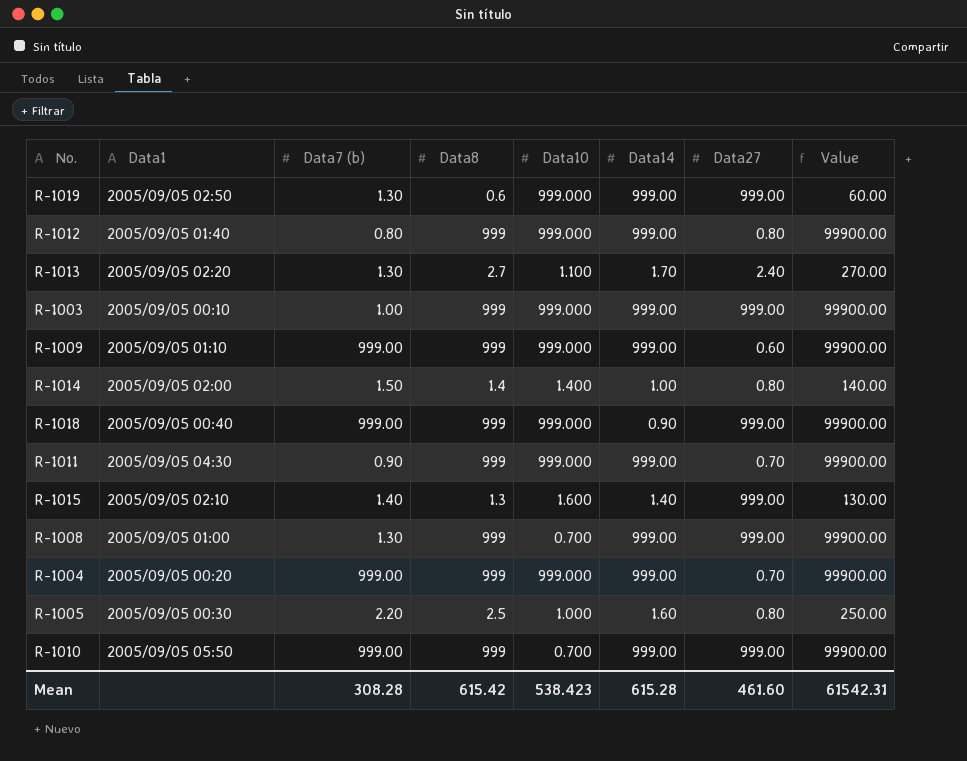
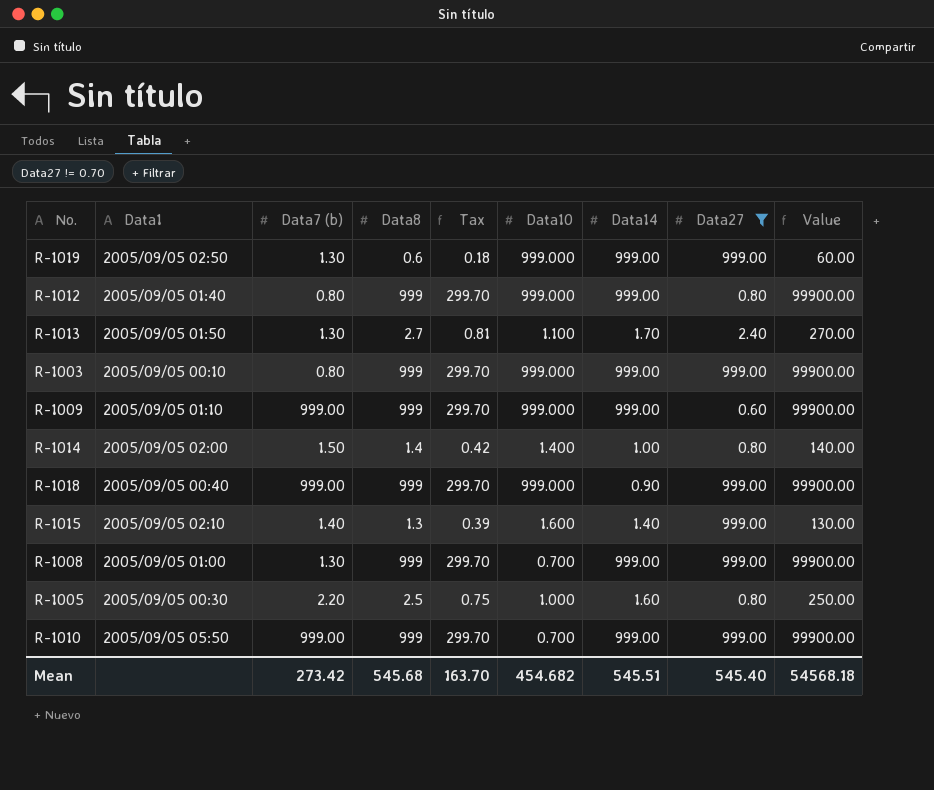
filter: none -> Data27 != 0.70
column Tax | formula: none -> [Data8] * 0.3
R-1013 | Data1: 2005/09/05 02:20 -> 2005/09/05 01:50
R-1003 | Data7 (b): 1.00 -> 0.80
Mean | Data7 (b): 308.28 -> 273.42
Mean | Data8: 615.42 -> 545.68
Mean | Data10: 538.423 -> 454.682
Mean | Data14: 615.28 -> 545.51
Mean | Data27: 461.60 -> 545.40
Mean | Value: 61542.31 -> 54568.18

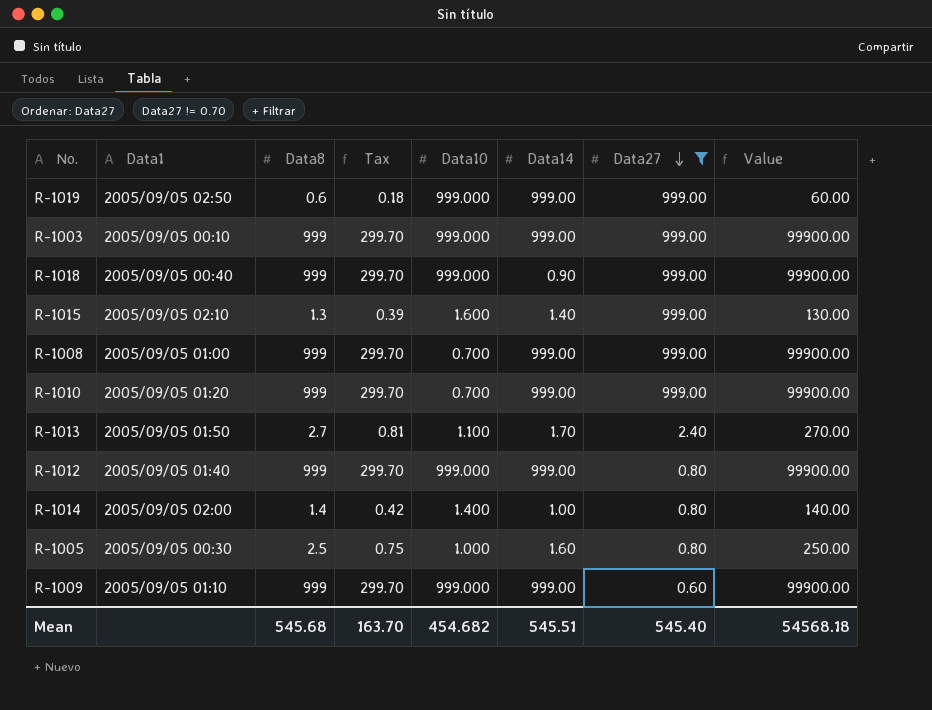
row order: none -> Data27 descending
column Data7 (b) | position: 3 -> none
R-1010 | Data1: 2005/09/05 05:50 -> 2005/09/05 01:20

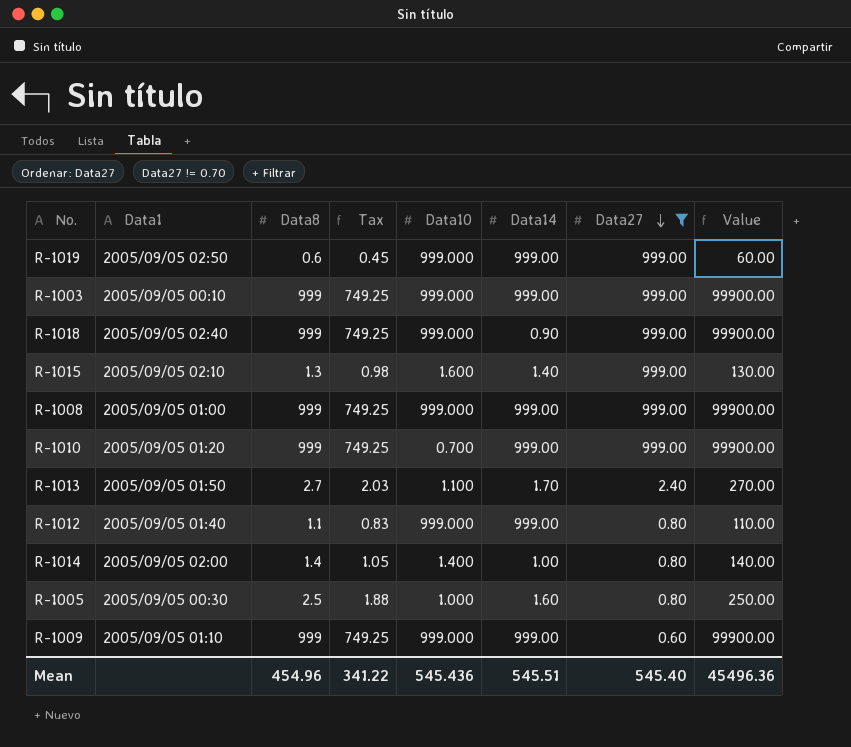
column Tax | formula: [Data8] * 0.3 -> [Data8] * 0.75
R-1018 | Data1: 2005/09/05 00:40 -> 2005/09/05 02:40
R-1008 | Data10: 0.700 -> 999.000
R-1012 | Data8: 999 -> 1.1
R-1012 | Value: 99900.00 -> 110.00
Mean | Data8: 545.68 -> 454.96
Mean | Tax: 163.70 -> 341.22
Mean | Data10: 454.682 -> 545.436
Mean | Value: 54568.18 -> 45496.36

